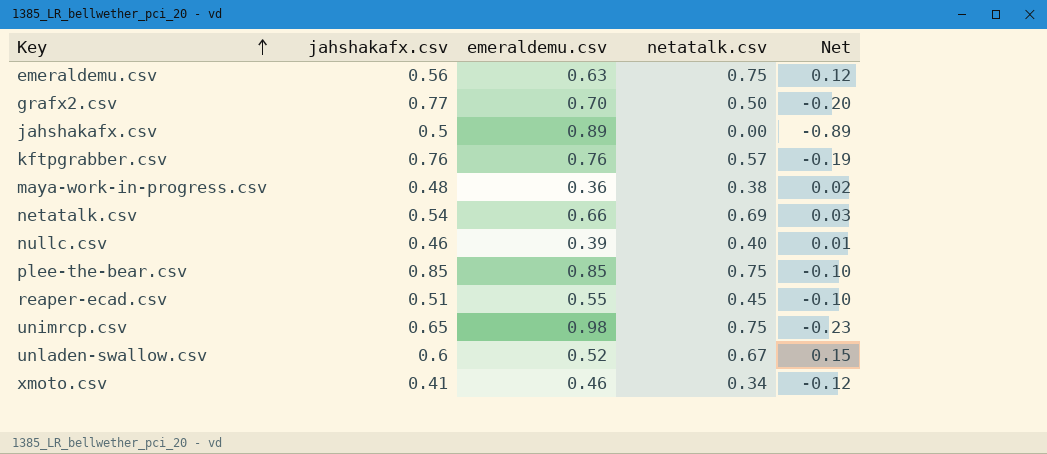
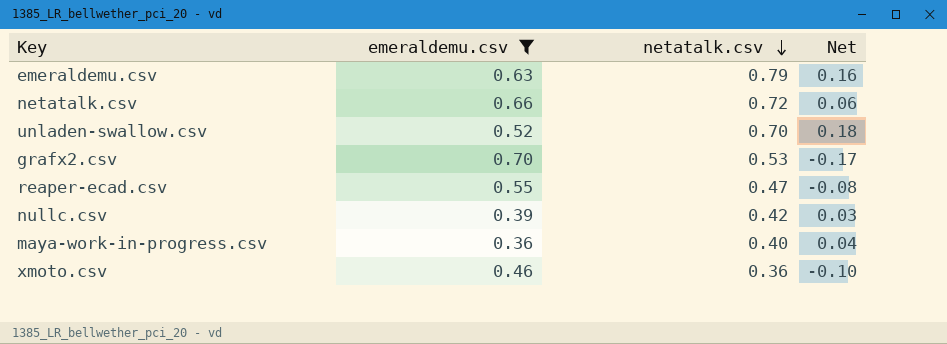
filter: none -> emeraldemu.csv <= 0.70
row order: Key ascending -> netatalk.csv descending
column jahshakafx.csv | position: 2 -> none
emeraldemu.csv | netatalk.csv: 0.75 -> 0.79
emeraldemu.csv | Net: 0.12 -> 0.16
netatalk.csv | netatalk.csv: 0.69 -> 0.72
netatalk.csv | Net: 0.03 -> 0.06
unladen-swallow.csv | netatalk.csv: 0.67 -> 0.70
unladen-swallow.csv | Net: 0.15 -> 0.18
grafx2.csv | netatalk.csv: 0.50 -> 0.53
grafx2.csv | Net: -0.20 -> -0.17
reaper-ecad.csv | netatalk.csv: 0.45 -> 0.47
reaper-ecad.csv | Net: -0.10 -> -0.08
nullc.csv | netatalk.csv: 0.40 -> 0.42
nullc.csv | Net: 0.01 -> 0.03
maya-work-in-progress.csv | netatalk.csv: 0.38 -> 0.40
maya-work-in-progress.csv | Net: 0.02 -> 0.04
xmoto.csv | netatalk.csv: 0.34 -> 0.36
xmoto.csv | Net: -0.12 -> -0.10

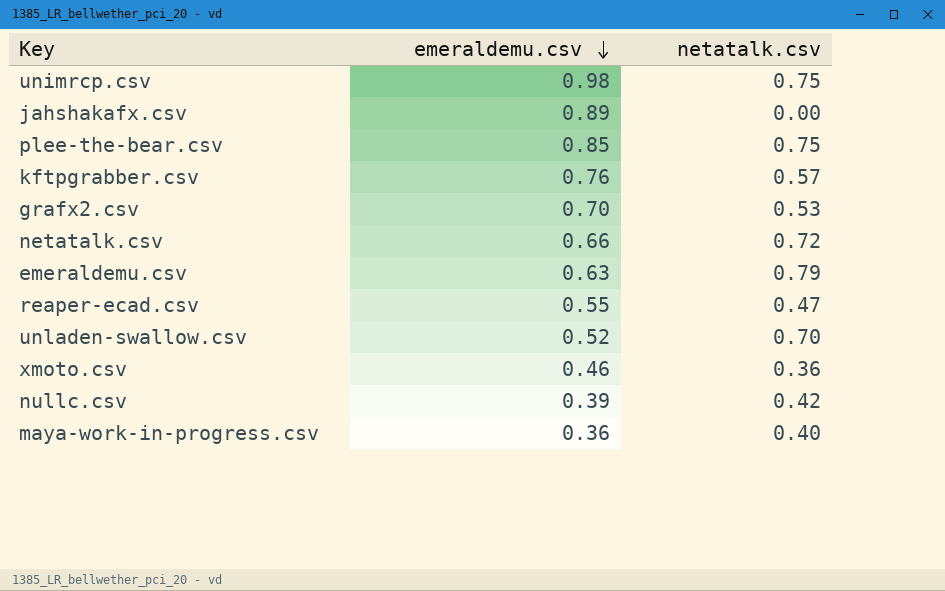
filter: emeraldemu.csv <= 0.70 -> none
row order: netatalk.csv descending -> emeraldemu.csv descending
column Net | formula: [netatalk.csv] - [emeraldemu.csv] -> none

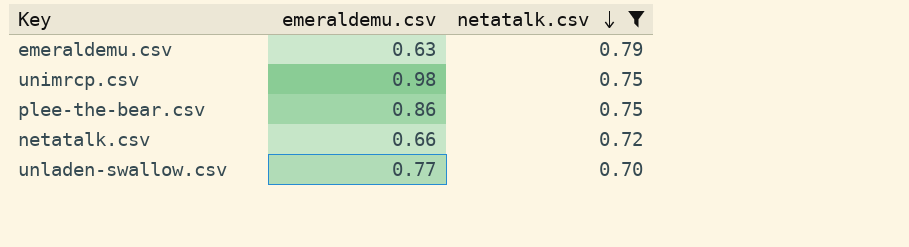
filter: none -> netatalk.csv >= 0.70
row order: emeraldemu.csv descending -> netatalk.csv descending
plee-the-bear.csv | emeraldemu.csv: 0.85 -> 0.86
unladen-swallow.csv | emeraldemu.csv: 0.52 -> 0.77

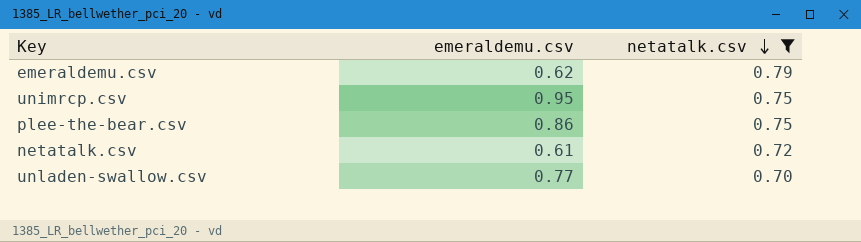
emeraldemu.csv | emeraldemu.csv: 0.63 -> 0.62
unimrcp.csv | emeraldemu.csv: 0.98 -> 0.95
netatalk.csv | emeraldemu.csv: 0.66 -> 0.61

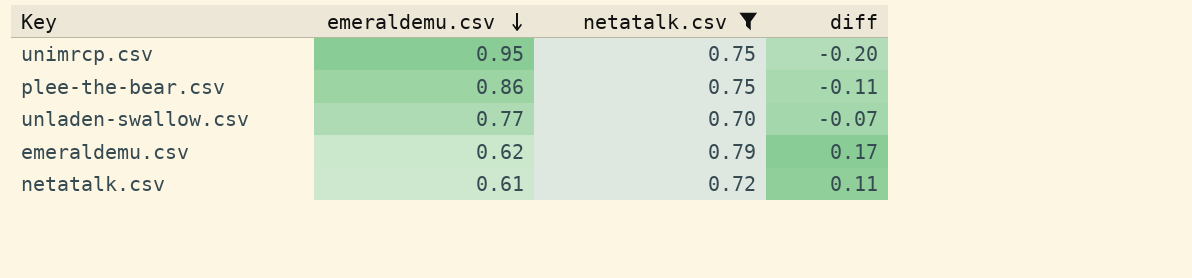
row order: netatalk.csv descending -> emeraldemu.csv descending
column diff | formula: none -> [netatalk.csv] - [emeraldemu.csv]

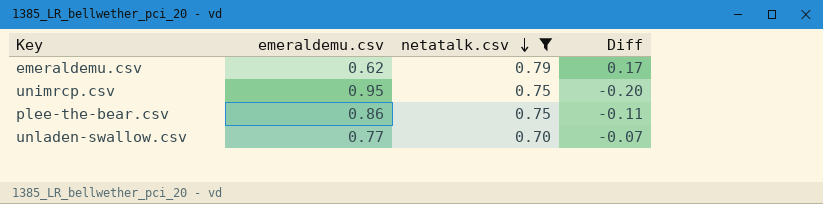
row order: emeraldemu.csv descending -> netatalk.csv descending
column name: diff -> Diff
row netatalk.csv: 0.61 | 0.72 | 0.11 -> none

